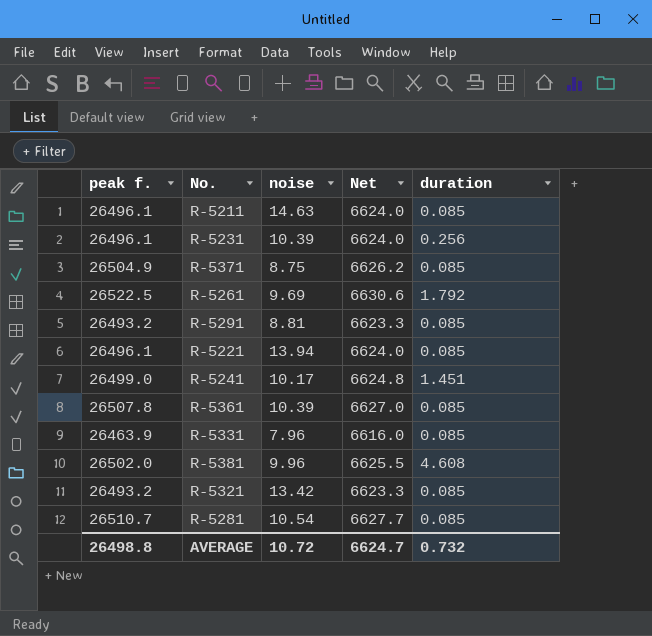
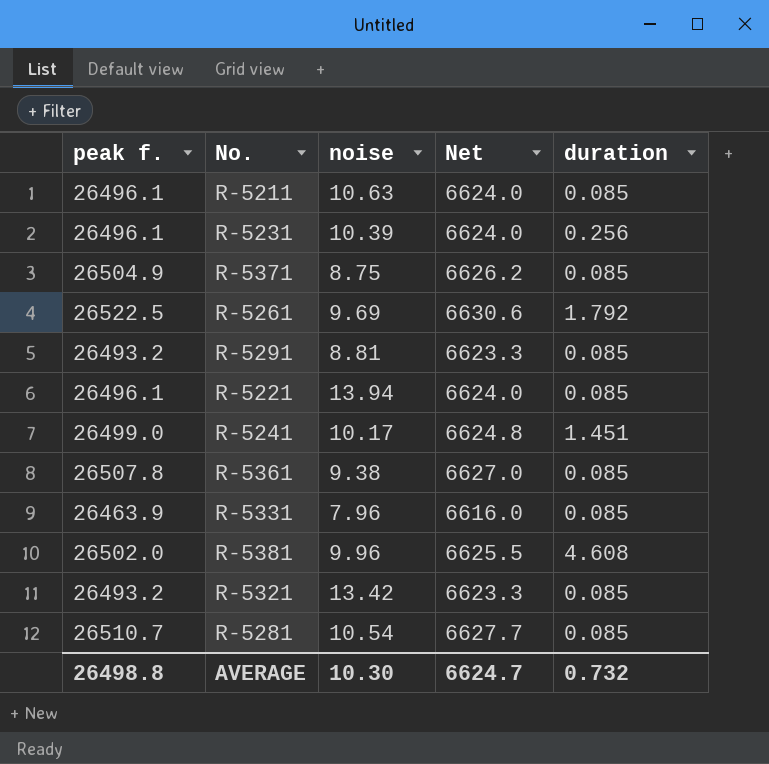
R-5211 | noise: 14.63 -> 10.63
R-5361 | noise: 10.39 -> 9.38
AVERAGE | noise: 10.72 -> 10.30

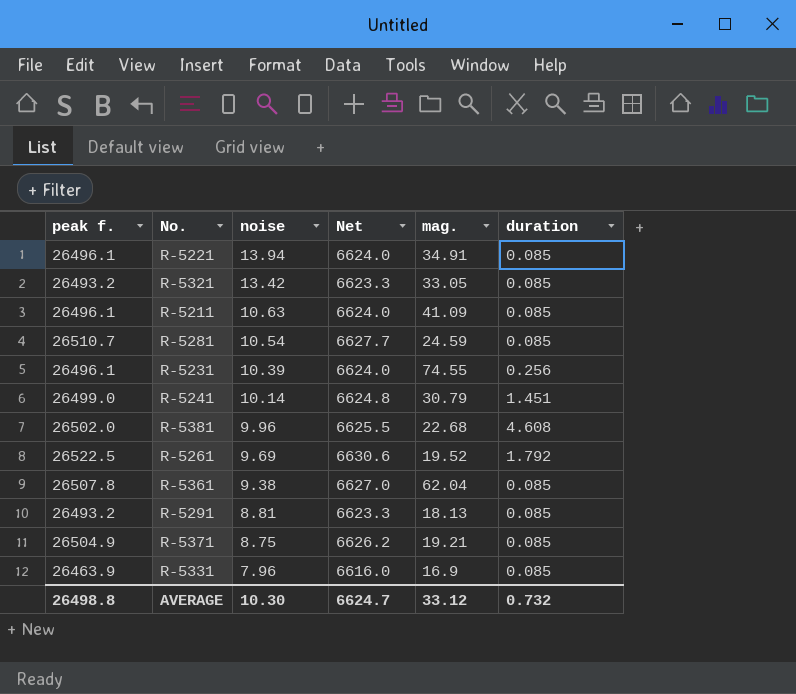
row order: none -> noise descending
column mag. | position: none -> 5
R-5241 | noise: 10.17 -> 10.14

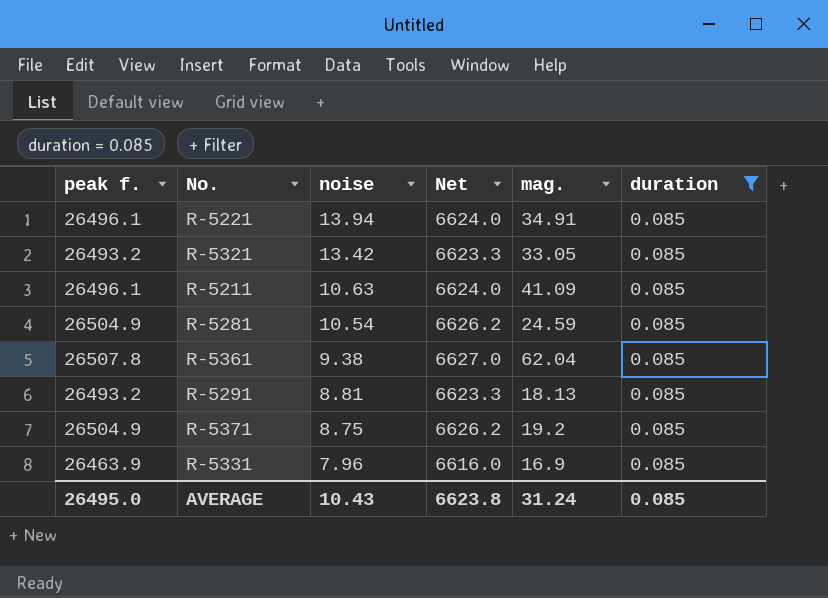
filter: none -> duration = 0.085
R-5281 | peak f.: 26510.7 -> 26504.9
R-5281 | Net: 6627.7 -> 6626.2
R-5371 | mag.: 19.21 -> 19.2
AVERAGE | peak f.: 26498.8 -> 26495.0
AVERAGE | noise: 10.30 -> 10.43
AVERAGE | Net: 6624.7 -> 6623.8
AVERAGE | mag.: 33.12 -> 31.24
AVERAGE | duration: 0.732 -> 0.085

